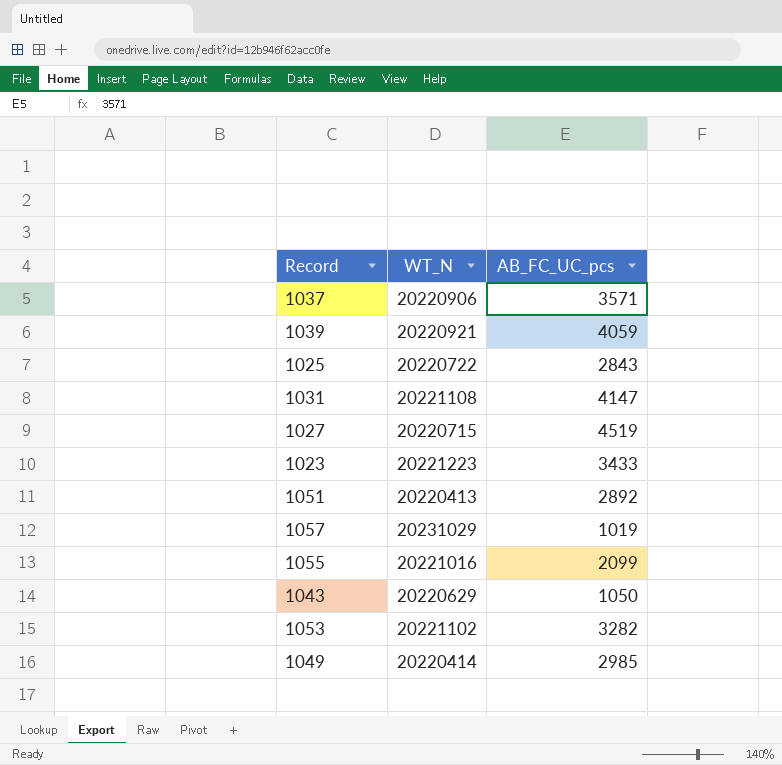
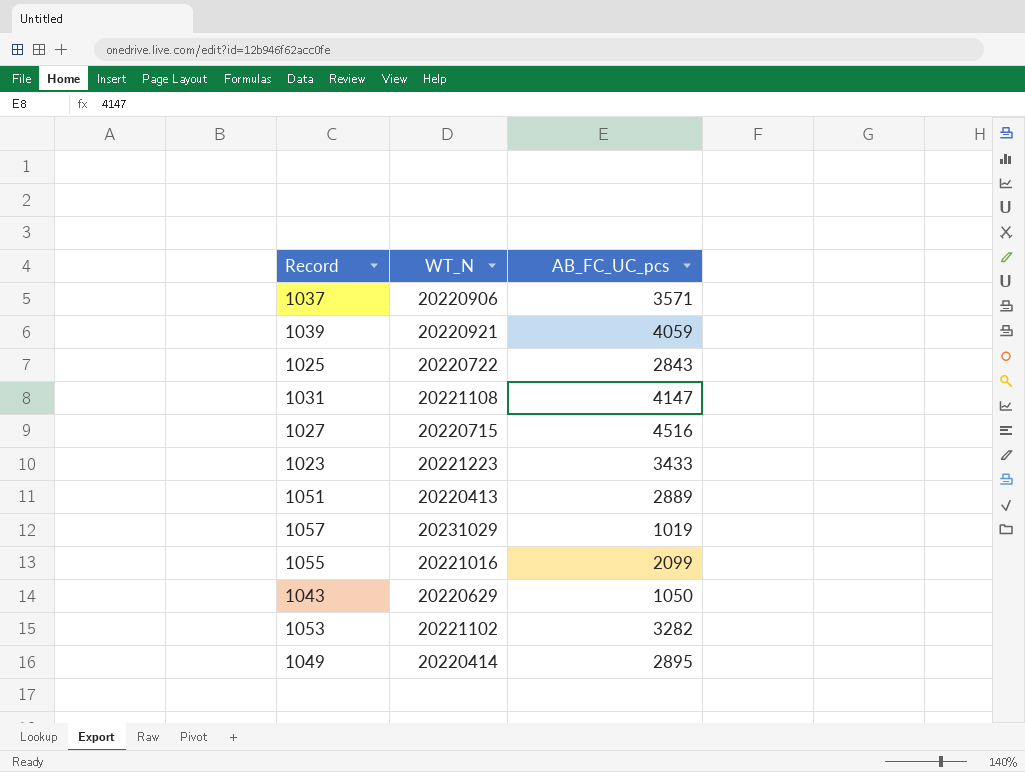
1027 | AB_FC_UC_pcs: 4519 -> 4516
1051 | AB_FC_UC_pcs: 2892 -> 2889
1049 | AB_FC_UC_pcs: 2985 -> 2895

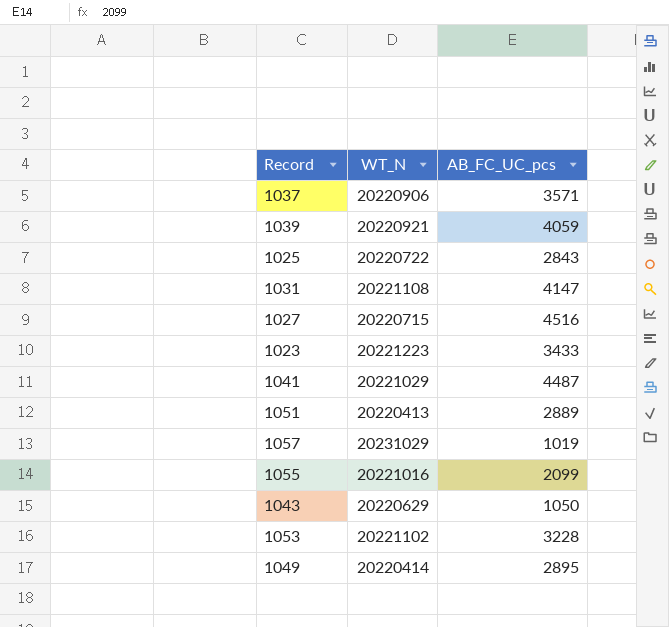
row 1041: none -> 20221029 | 4487
1053 | AB_FC_UC_pcs: 3282 -> 3228

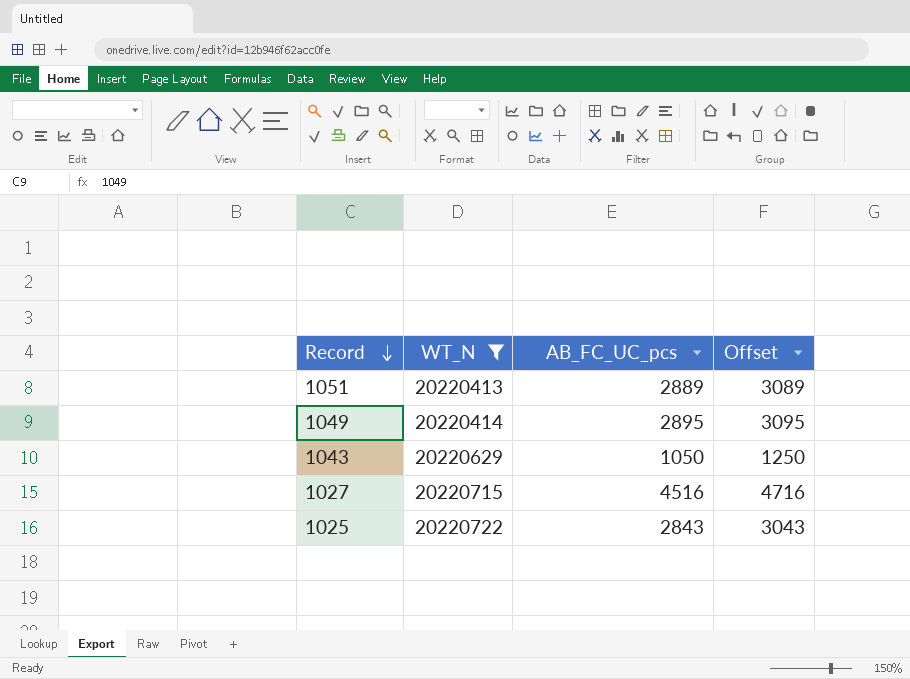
filter: none -> WT_N <= 20220722
row order: none -> Record descending
column Offset | formula: none -> [AB_FC_UC_pcs] + 200

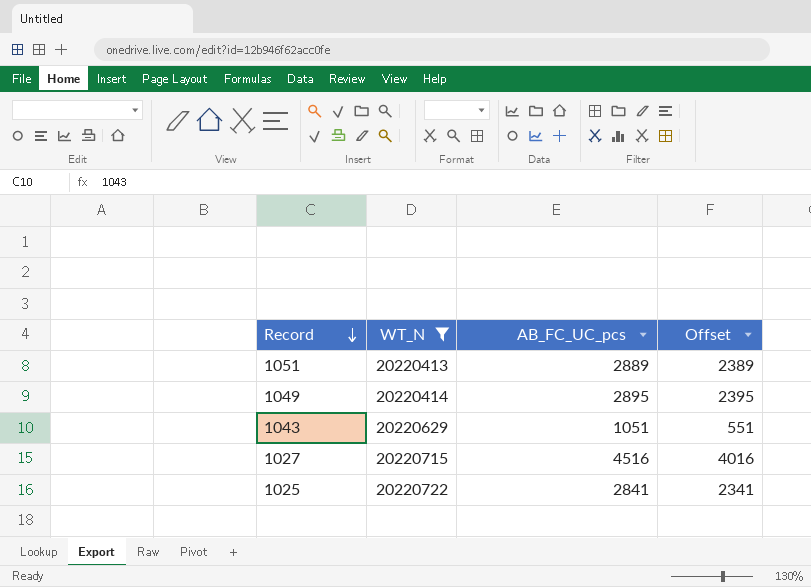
column Offset | formula: [AB_FC_UC_pcs] + 200 -> [AB_FC_UC_pcs] - 500
1043 | AB_FC_UC_pcs: 1050 -> 1051
1025 | AB_FC_UC_pcs: 2843 -> 2841

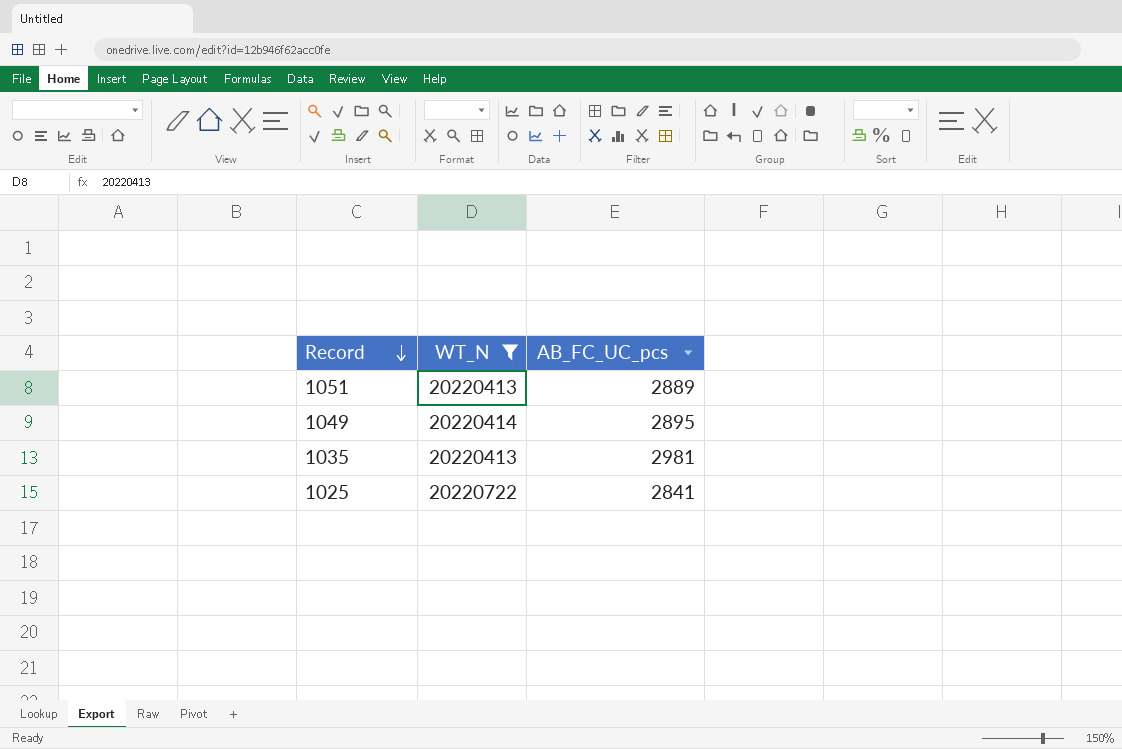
column Offset | formula: [AB_FC_UC_pcs] - 500 -> none
row 1043: 20220629 | 1051 | 551 -> none
row 1027: 20220715 | 4516 | 4016 -> none
row 1035: none -> 20220413 | 2981

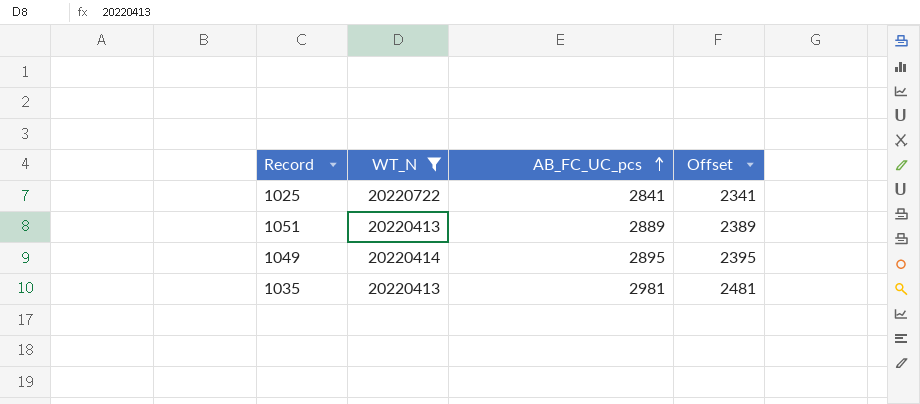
row order: Record descending -> AB_FC_UC_pcs ascending
column Offset | formula: none -> [AB_FC_UC_pcs] - 500

